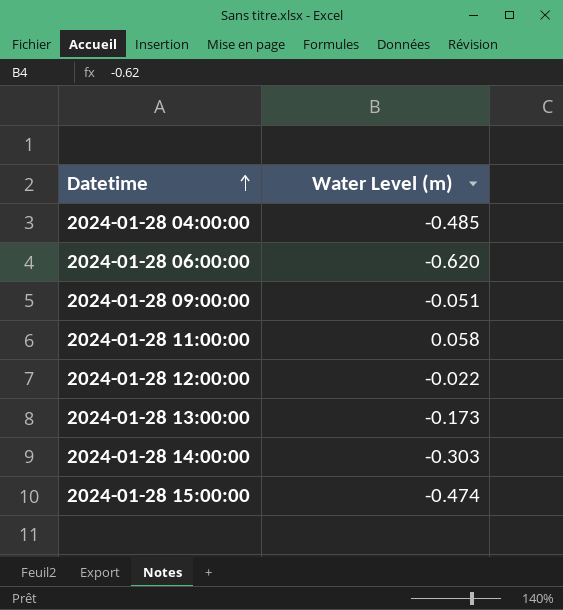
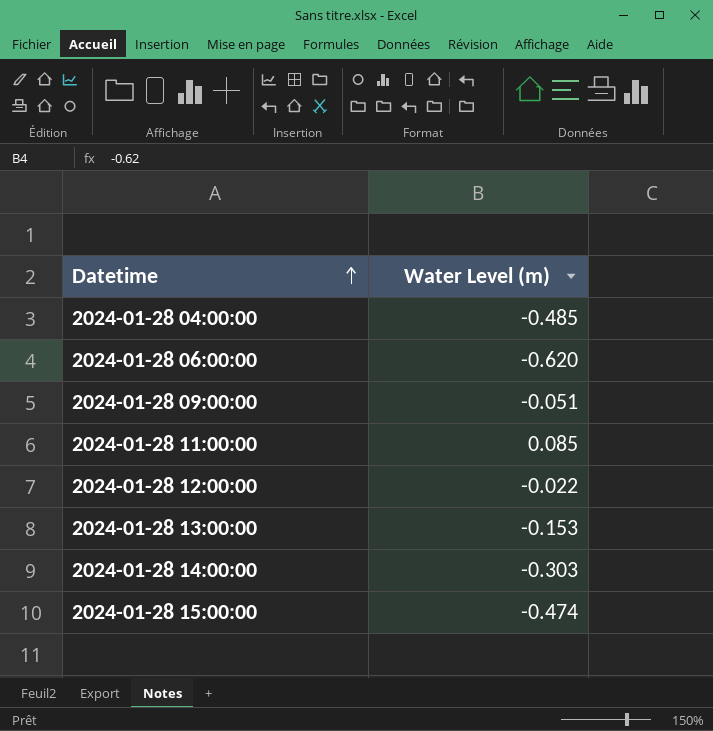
2024-01-28 11:00:00 | Water Level (m): 0.058 -> 0.085
2024-01-28 13:00:00 | Water Level (m): -0.173 -> -0.153

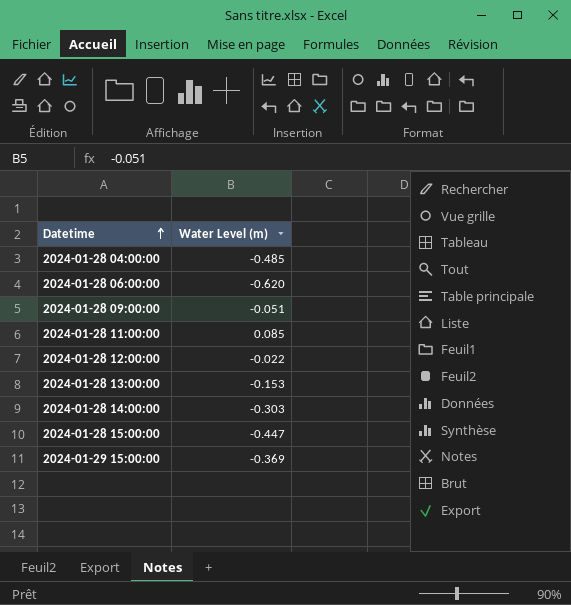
2024-01-28 15:00:00 | Water Level (m): -0.474 -> -0.447
row 2024-01-29 15:00:00: none -> -0.369

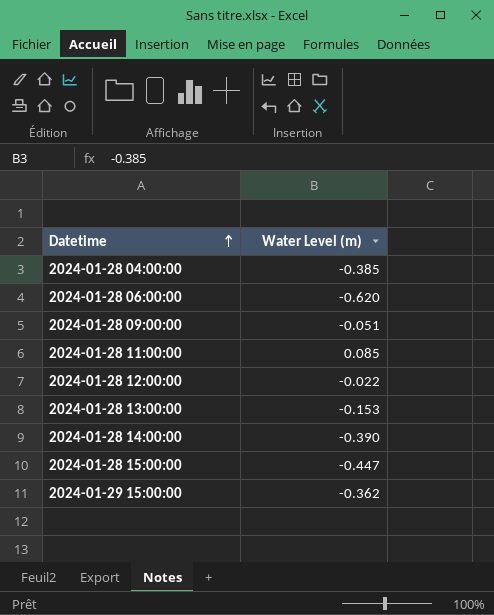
2024-01-28 04:00:00 | Water Level (m): -0.485 -> -0.385
2024-01-28 14:00:00 | Water Level (m): -0.303 -> -0.390
2024-01-29 15:00:00 | Water Level (m): -0.369 -> -0.362

